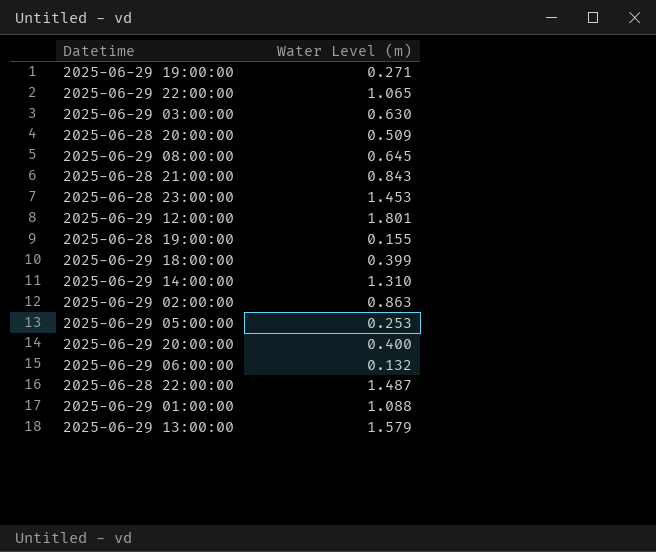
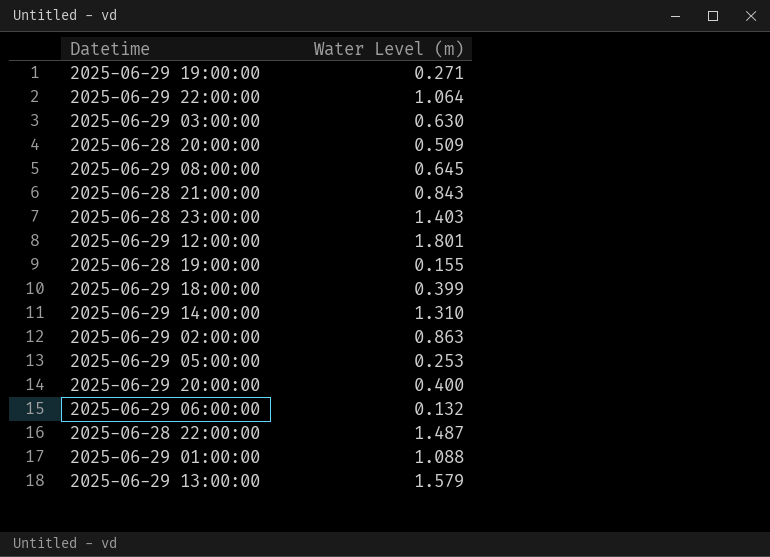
2025-06-29 22:00:00 | Water Level (m): 1.065 -> 1.064
2025-06-28 23:00:00 | Water Level (m): 1.453 -> 1.403

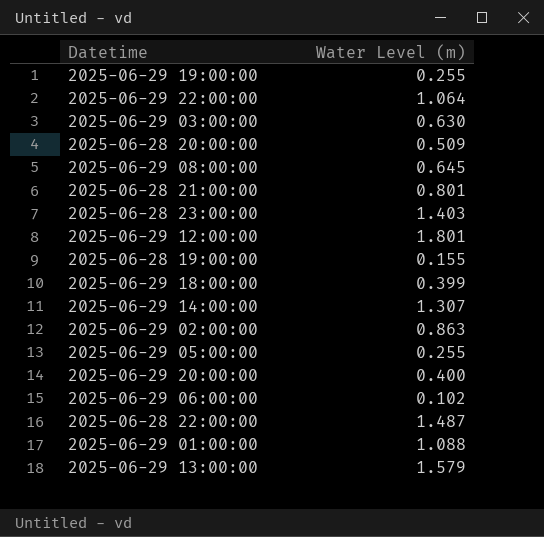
2025-06-29 19:00:00 | Water Level (m): 0.271 -> 0.255
2025-06-28 21:00:00 | Water Level (m): 0.843 -> 0.801
2025-06-29 14:00:00 | Water Level (m): 1.310 -> 1.307
2025-06-29 05:00:00 | Water Level (m): 0.253 -> 0.255
2025-06-29 06:00:00 | Water Level (m): 0.132 -> 0.102

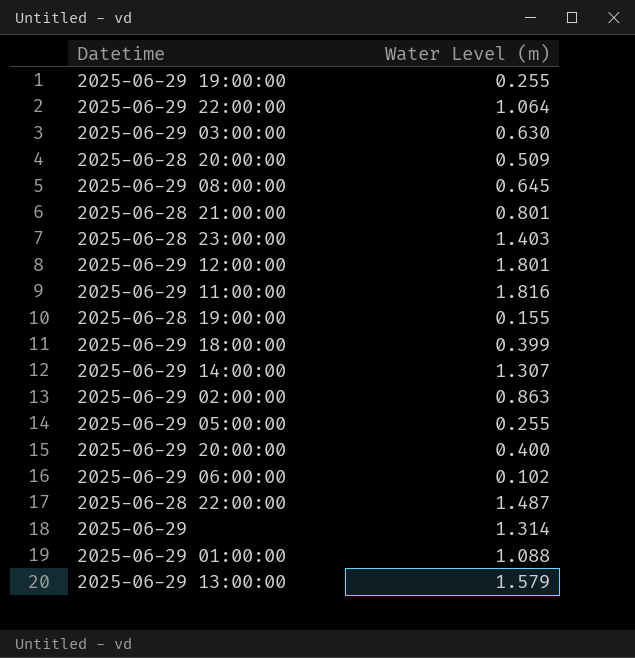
row 2025-06-29 11:00:00: none -> 1.816
row 2025-06-29: none -> 1.314

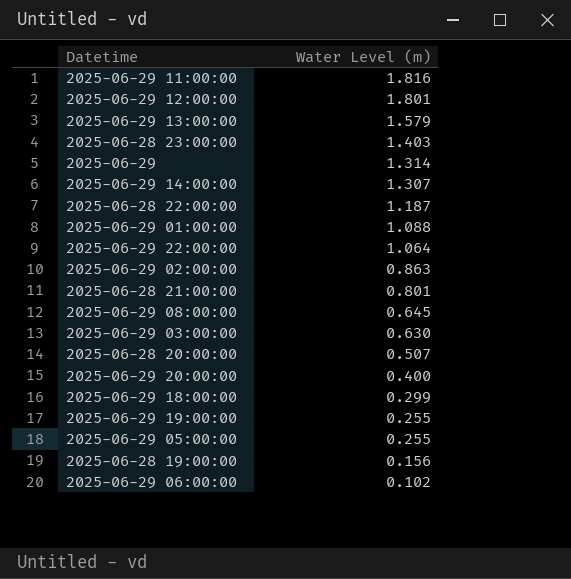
row order: none -> Water Level (m) descending
2025-06-28 22:00:00 | Water Level (m): 1.487 -> 1.187
2025-06-28 20:00:00 | Water Level (m): 0.509 -> 0.507
2025-06-29 18:00:00 | Water Level (m): 0.399 -> 0.299
2025-06-28 19:00:00 | Water Level (m): 0.155 -> 0.156

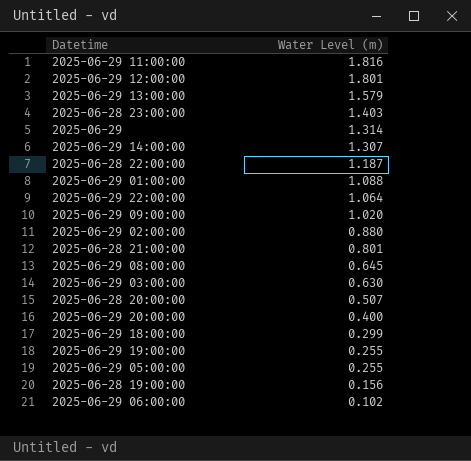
row 2025-06-29 09:00:00: none -> 1.020
2025-06-29 02:00:00 | Water Level (m): 0.863 -> 0.880

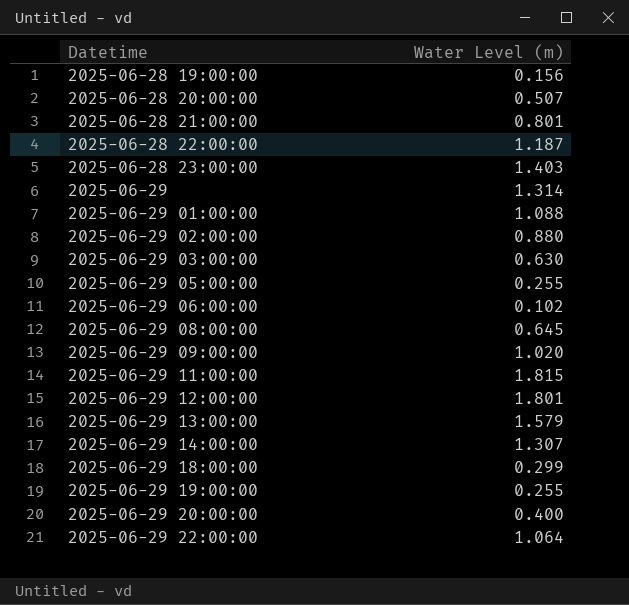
row order: Water Level (m) descending -> Datetime ascending
2025-06-29 11:00:00 | Water Level (m): 1.816 -> 1.815

